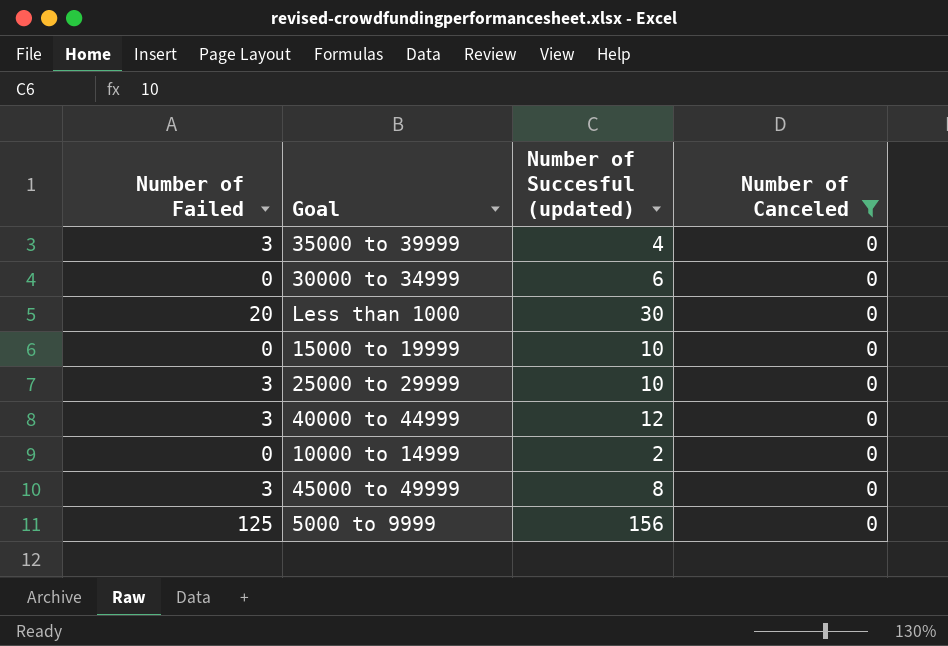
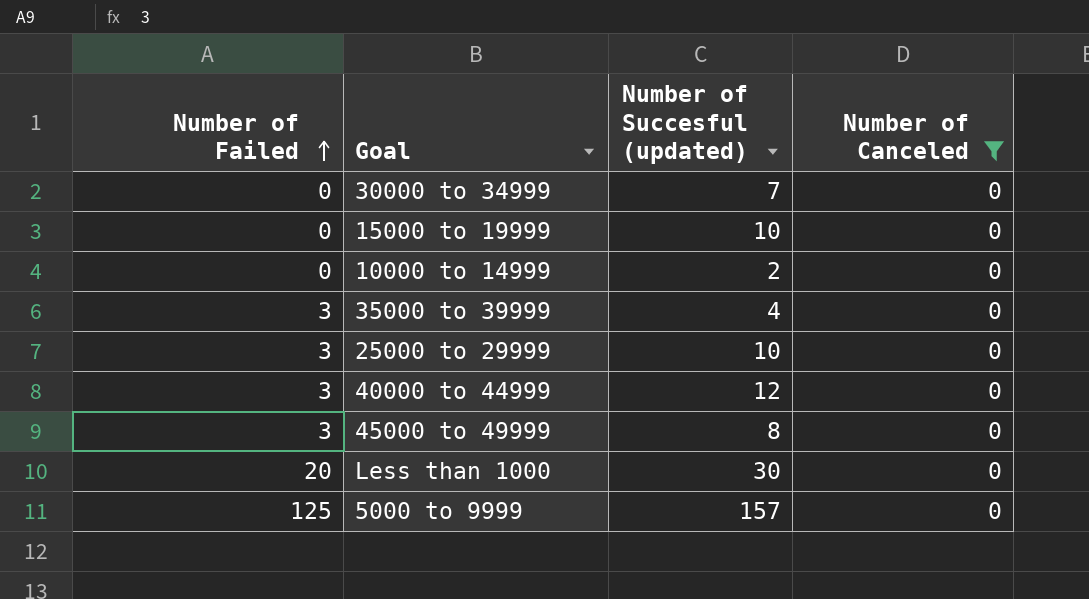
row order: none -> Number of Failed ascending
30000 to 34999 | Number of Succesful (updated): 6 -> 7
5000 to 9999 | Number of Succesful (updated): 156 -> 157

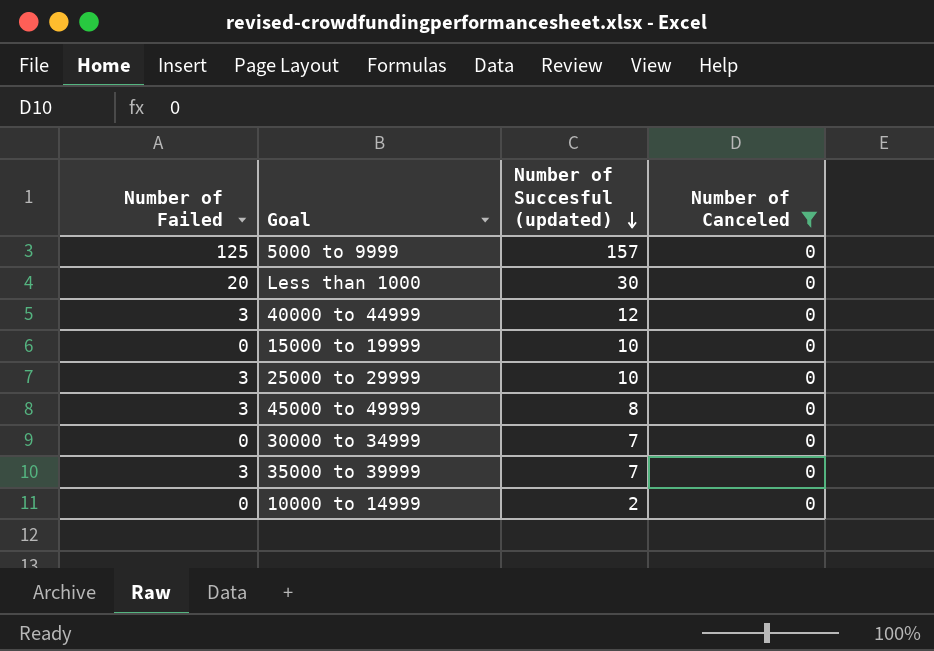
row order: Number of Failed ascending -> Number of Succesful (updated) descending
35000 to 39999 | Number of Succesful (updated): 4 -> 7

